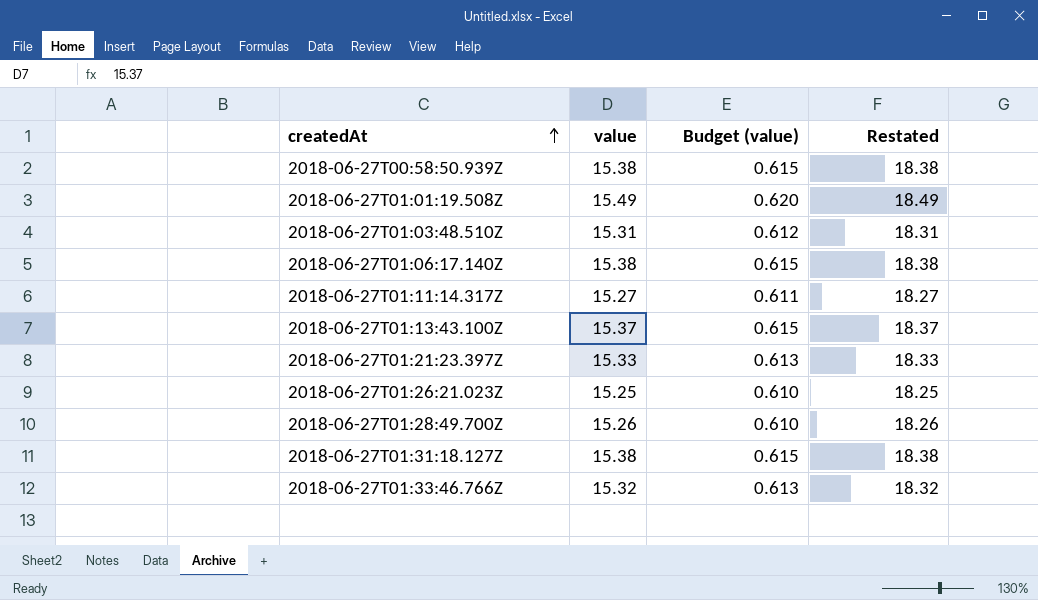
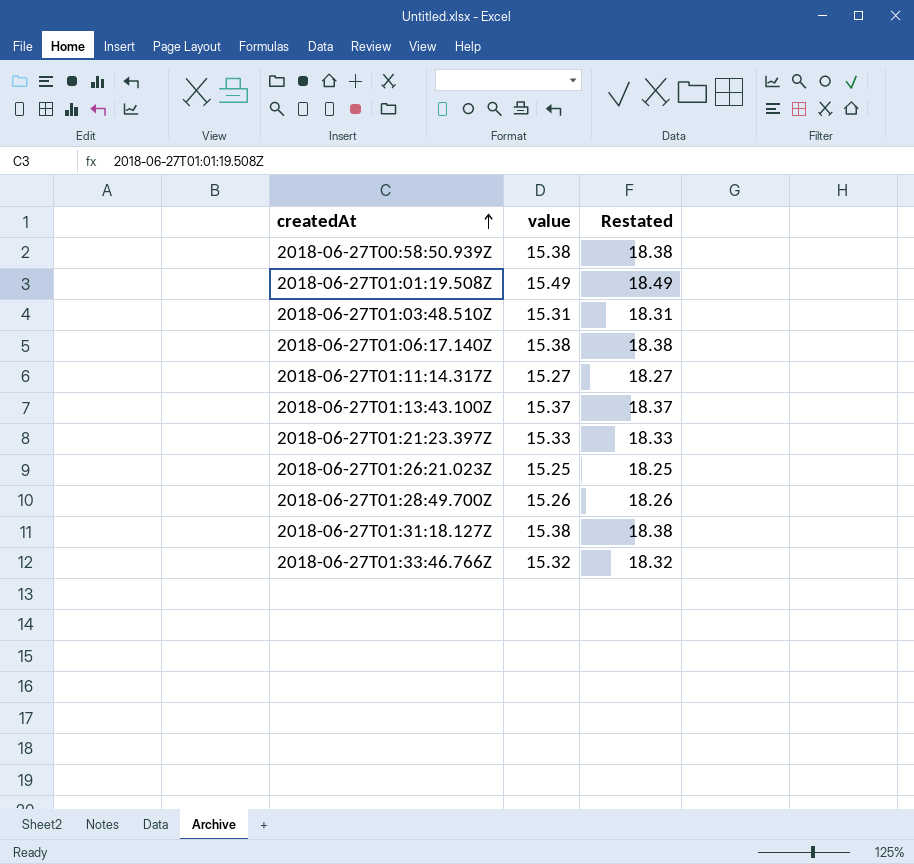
column Budget (value) | formula: [value] * 0.04 -> none

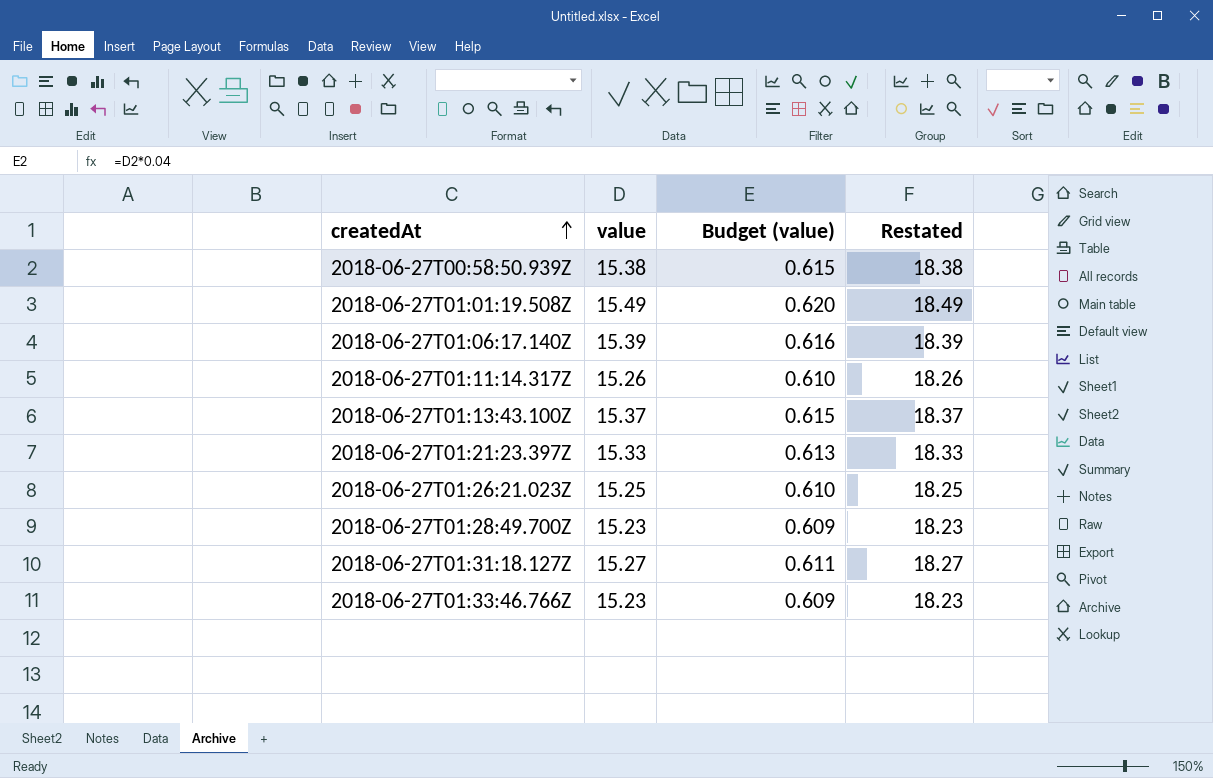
column Budget (value) | formula: none -> [value] * 0.04
row 2018-06-27T01:03:48.510Z: 15.31 | 18.31 -> none
2018-06-27T01:06:17.140Z | value: 15.38 -> 15.39
2018-06-27T01:06:17.140Z | Restated: 18.38 -> 18.39
2018-06-27T01:11:14.317Z | value: 15.27 -> 15.26
2018-06-27T01:11:14.317Z | Restated: 18.27 -> 18.26
2018-06-27T01:28:49.700Z | value: 15.26 -> 15.23
2018-06-27T01:28:49.700Z | Restated: 18.26 -> 18.23
2018-06-27T01:31:18.127Z | value: 15.38 -> 15.27
2018-06-27T01:31:18.127Z | Restated: 18.38 -> 18.27
2018-06-27T01:33:46.766Z | value: 15.32 -> 15.23
2018-06-27T01:33:46.766Z | Restated: 18.32 -> 18.23

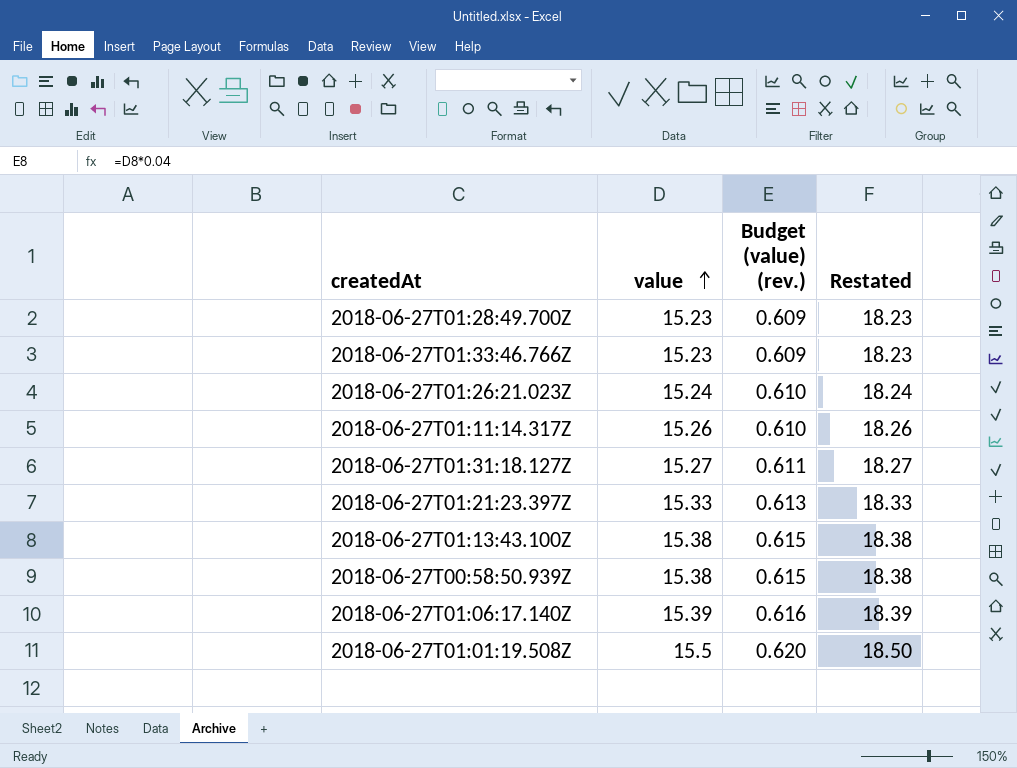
row order: createdAt ascending -> value ascending
column name: Budget (value) -> Budget (value) (rev.)
2018-06-27T01:26:21.023Z | value: 15.25 -> 15.24
2018-06-27T01:26:21.023Z | Restated: 18.25 -> 18.24
2018-06-27T01:13:43.100Z | value: 15.37 -> 15.38
2018-06-27T01:13:43.100Z | Restated: 18.37 -> 18.38
2018-06-27T01:01:19.508Z | value: 15.49 -> 15.5
2018-06-27T01:01:19.508Z | Restated: 18.49 -> 18.50

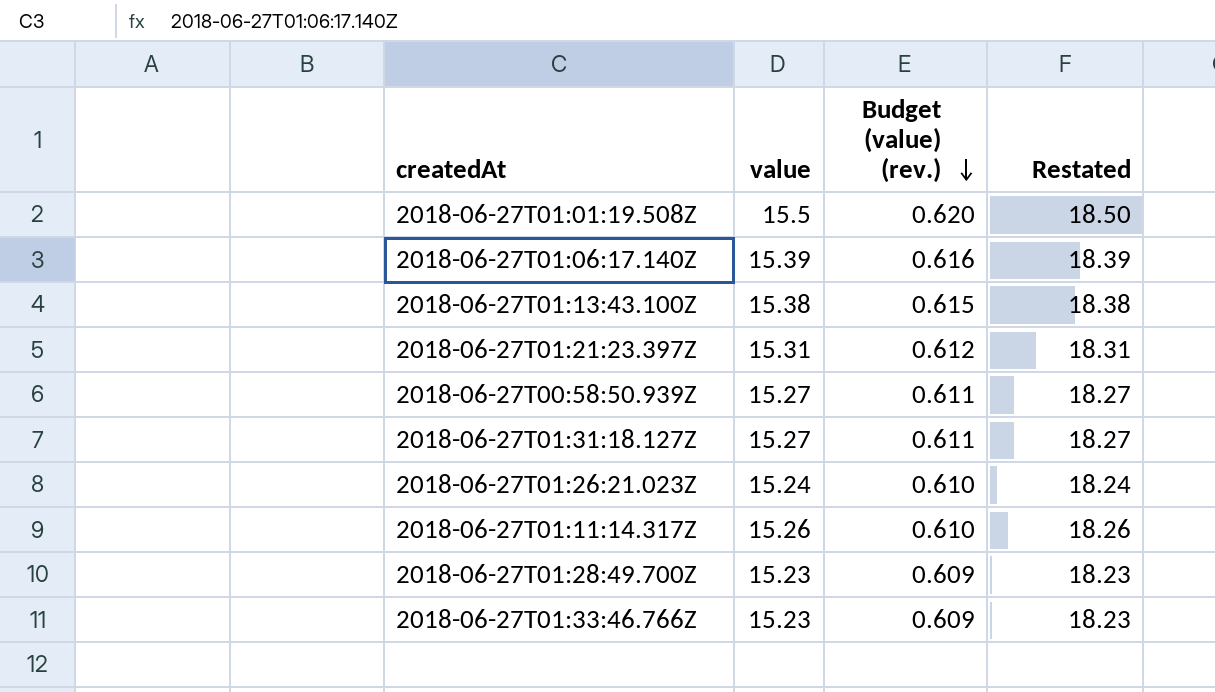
row order: value ascending -> Budget (value) (rev.) descending
2018-06-27T01:21:23.397Z | value: 15.33 -> 15.31
2018-06-27T01:21:23.397Z | Budget (value) (rev.): 0.613 -> 0.612
2018-06-27T01:21:23.397Z | Restated: 18.33 -> 18.31
2018-06-27T00:58:50.939Z | value: 15.38 -> 15.27
2018-06-27T00:58:50.939Z | Budget (value) (rev.): 0.615 -> 0.611
2018-06-27T00:58:50.939Z | Restated: 18.38 -> 18.27

